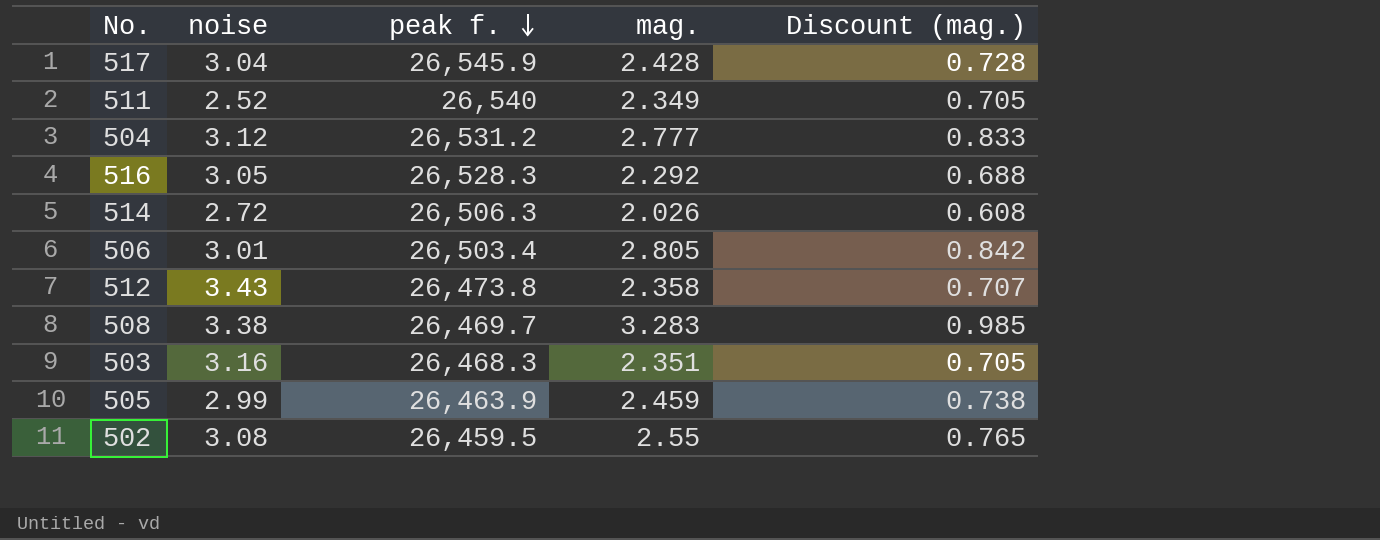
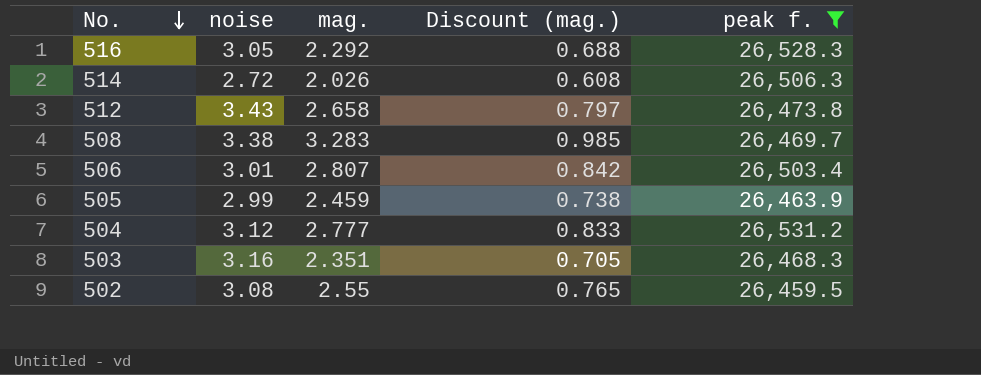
filter: none -> peak f. <= 26,531.2
row order: peak f. descending -> No. descending
column peak f. | position: 3 -> 5
512 | mag.: 2.358 -> 2.658
512 | Discount (mag.): 0.707 -> 0.797
506 | mag.: 2.805 -> 2.807

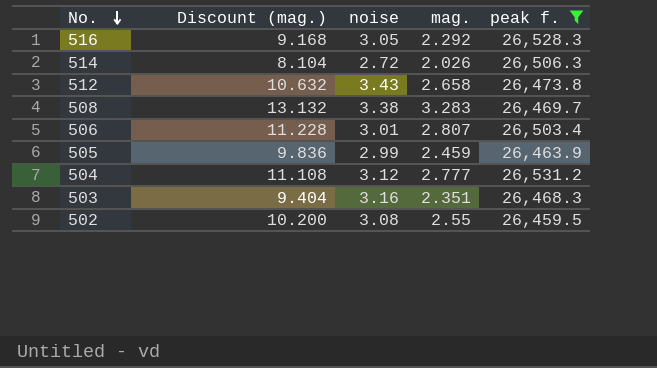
column Discount (mag.) | formula: [mag.] * 0.3 -> [mag.] * 4
column Discount (mag.) | position: 4 -> 2

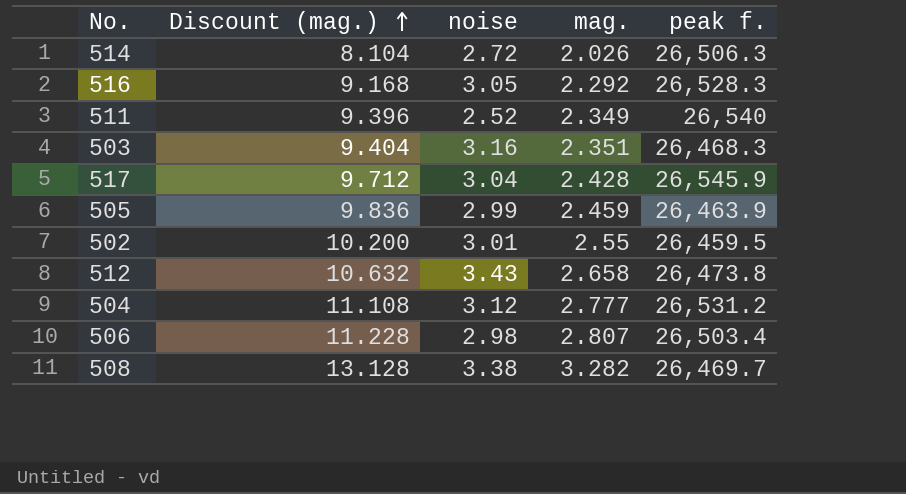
filter: peak f. <= 26,531.2 -> none
row order: No. descending -> Discount (mag.) ascending
502 | noise: 3.08 -> 3.01
506 | noise: 3.01 -> 2.98
508 | Discount (mag.): 13.132 -> 13.128
508 | mag.: 3.283 -> 3.282

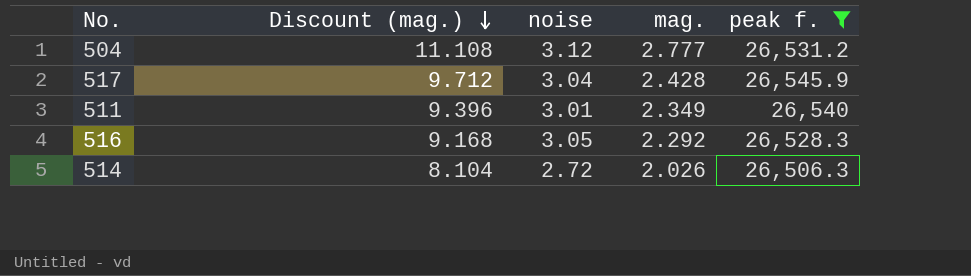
filter: none -> peak f. >= 26,506.3
row order: Discount (mag.) ascending -> Discount (mag.) descending
511 | noise: 2.52 -> 3.01

